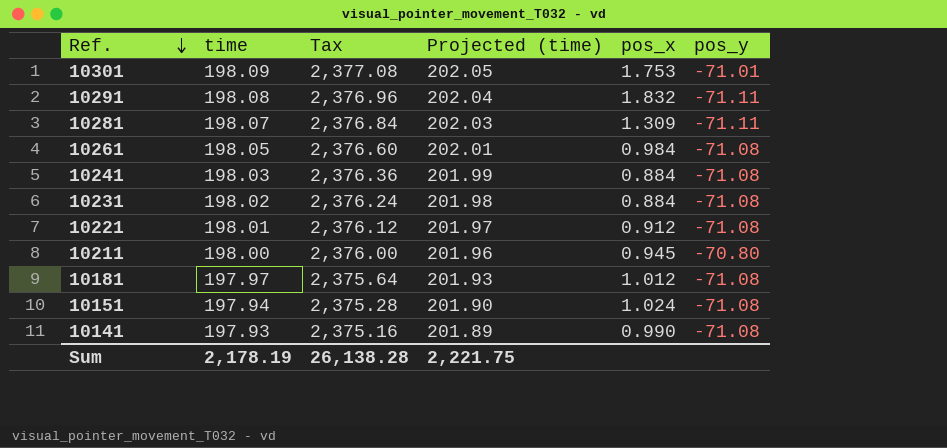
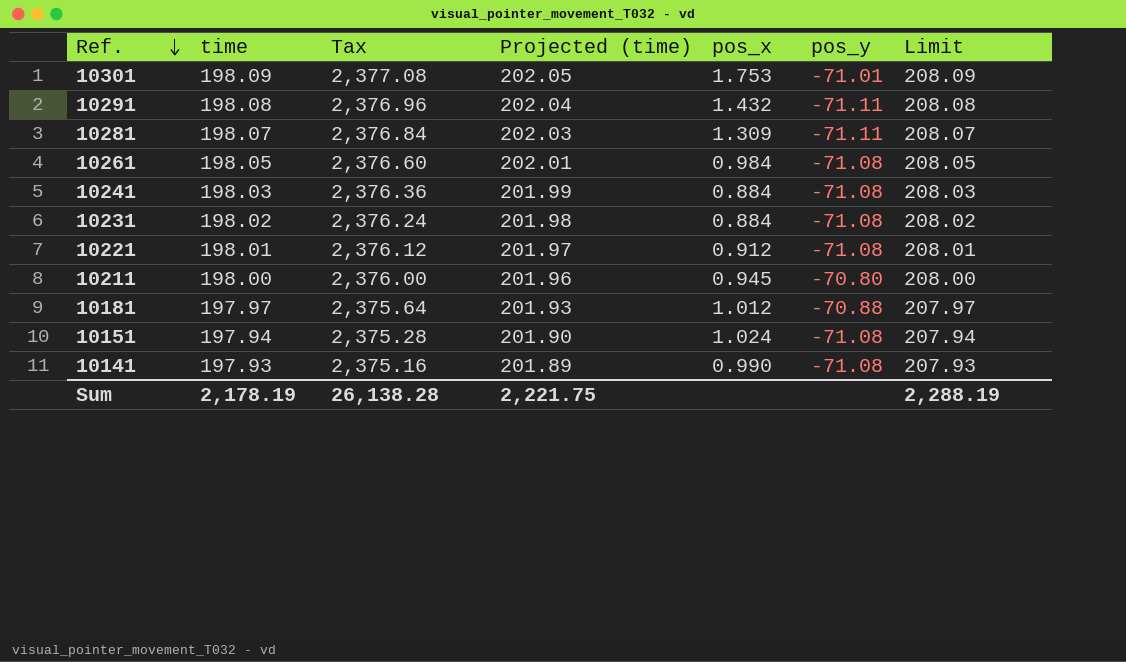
column Limit | formula: none -> [time] + 10
10291 | pos_x: 1.832 -> 1.432
10181 | pos_y: -71.08 -> -70.88

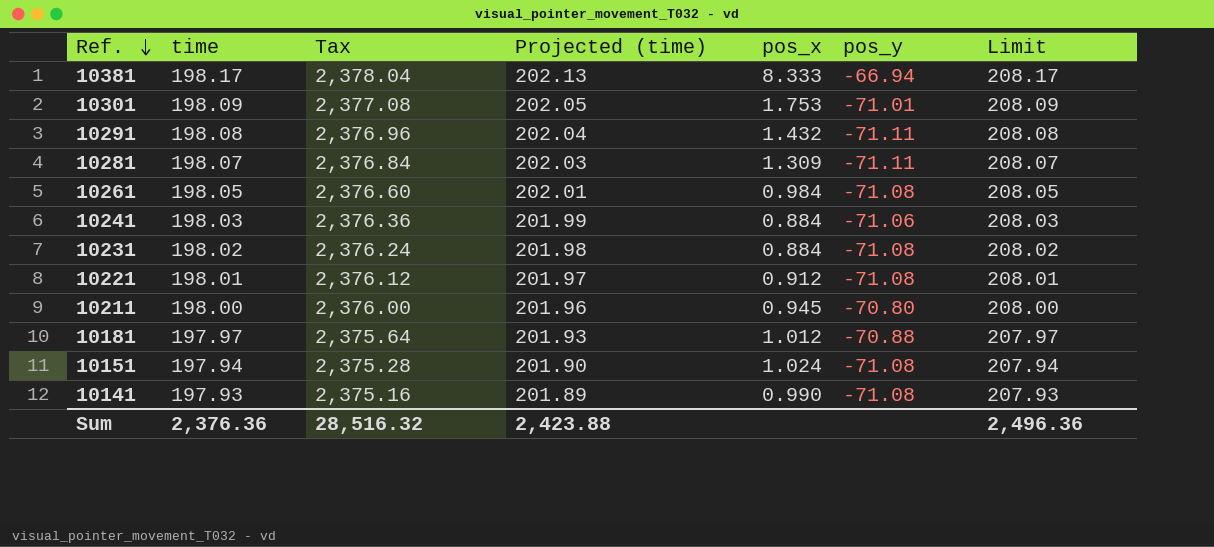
row 10381: none -> 198.17 | 2,378.04 | 202.13 | 8.333 | -66.94 | 208.17
10241 | pos_y: -71.08 -> -71.06
Sum | time: 2,178.19 -> 2,376.36
Sum | Tax: 26,138.28 -> 28,516.32
Sum | Projected (time): 2,221.75 -> 2,423.88
Sum | Limit: 2,288.19 -> 2,496.36

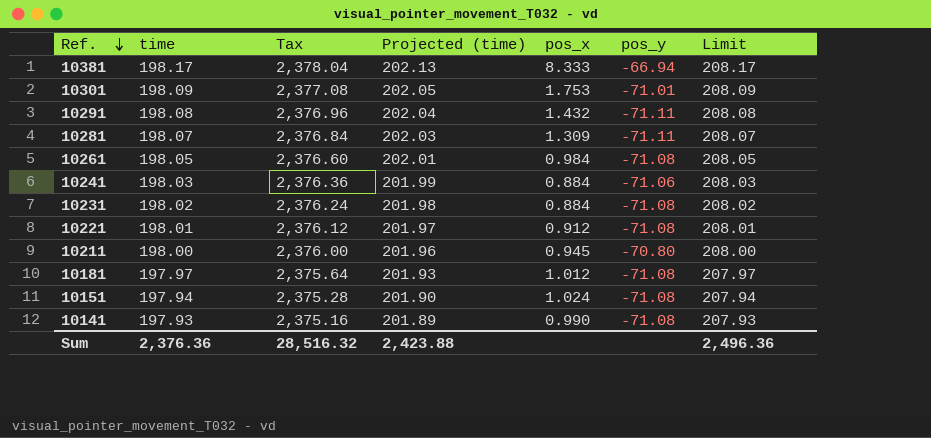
10181 | pos_y: -70.88 -> -71.08

